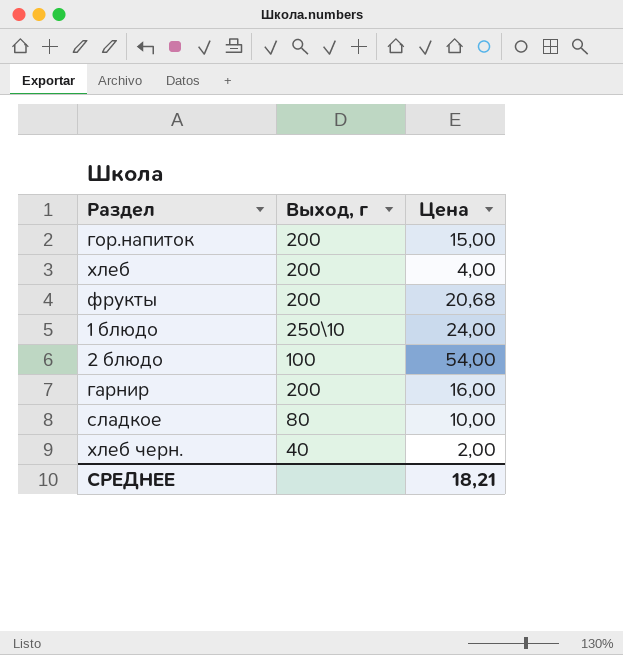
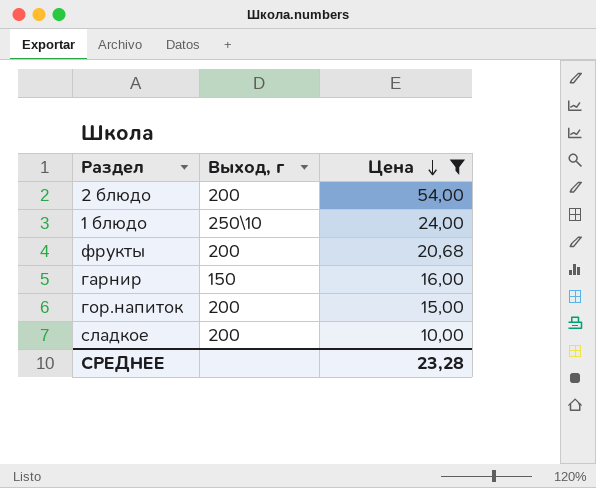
filter: none -> Цена >= 10,00
row order: none -> Цена descending
2 блюдо | Выход, г: 100 -> 200
гарнир | Выход, г: 200 -> 150
сладкое | Выход, г: 80 -> 200
СРЕДНЕЕ | Цена: 18,21 -> 23,28

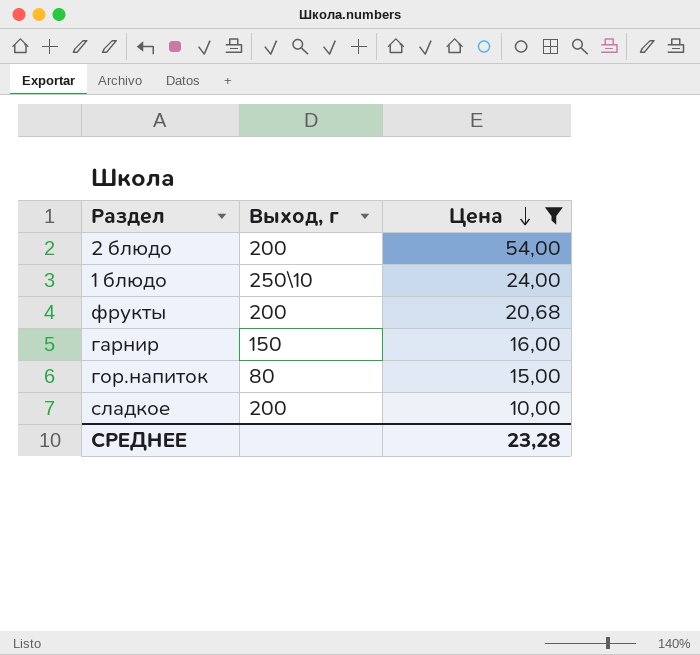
гор.напиток | Выход, г: 200 -> 80

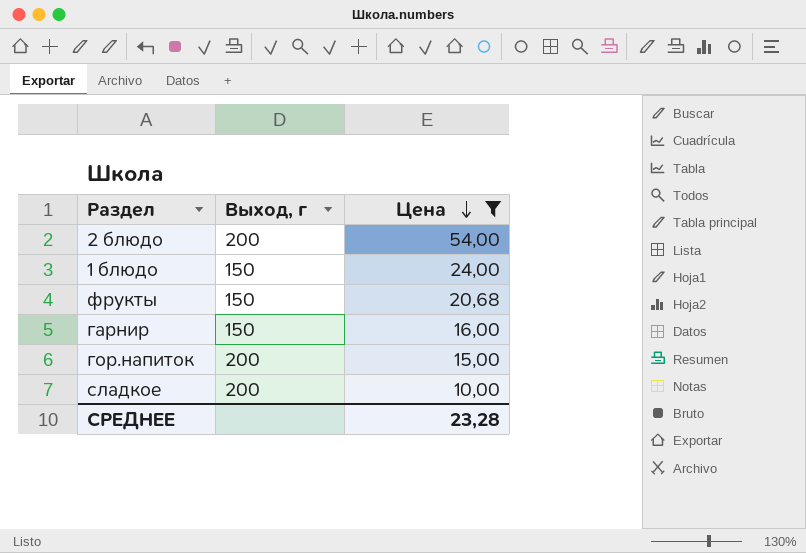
1 блюдо | Выход, г: 250\10 -> 150
фрукты | Выход, г: 200 -> 150
гор.напиток | Выход, г: 80 -> 200

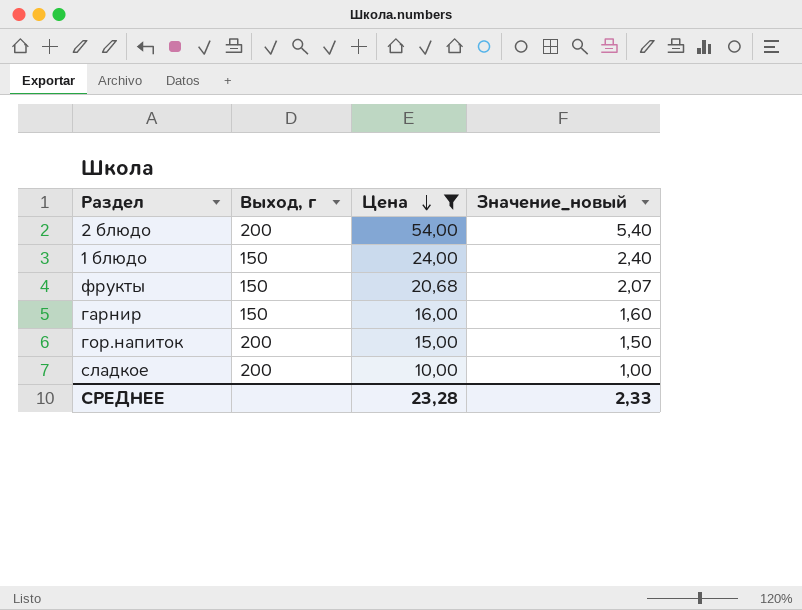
column Значение_новый | formula: none -> [Цена] * 0,1

